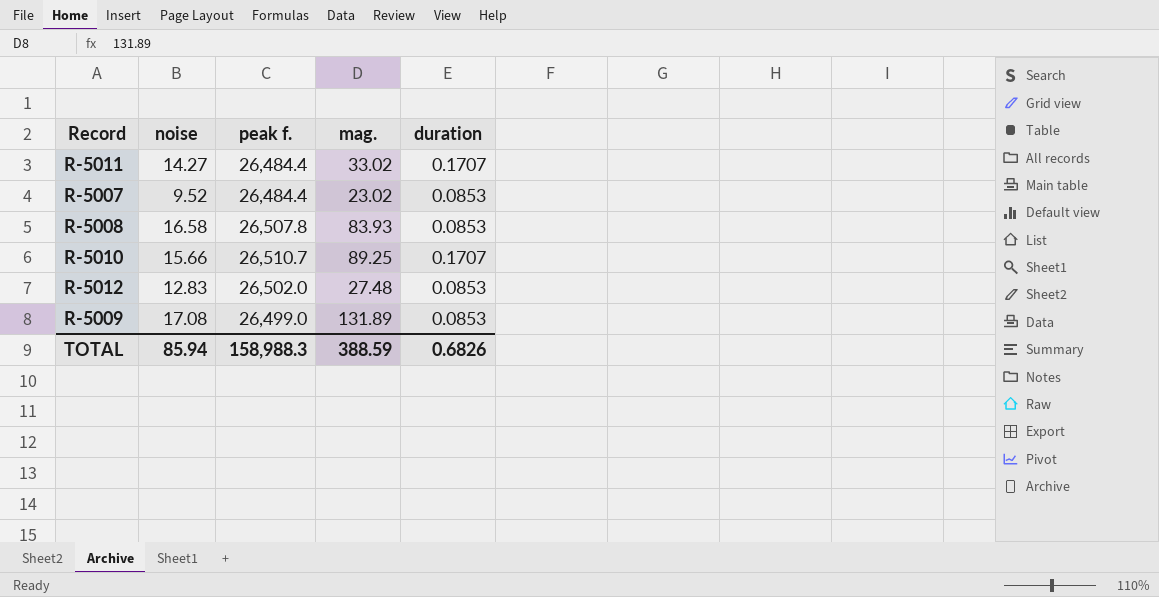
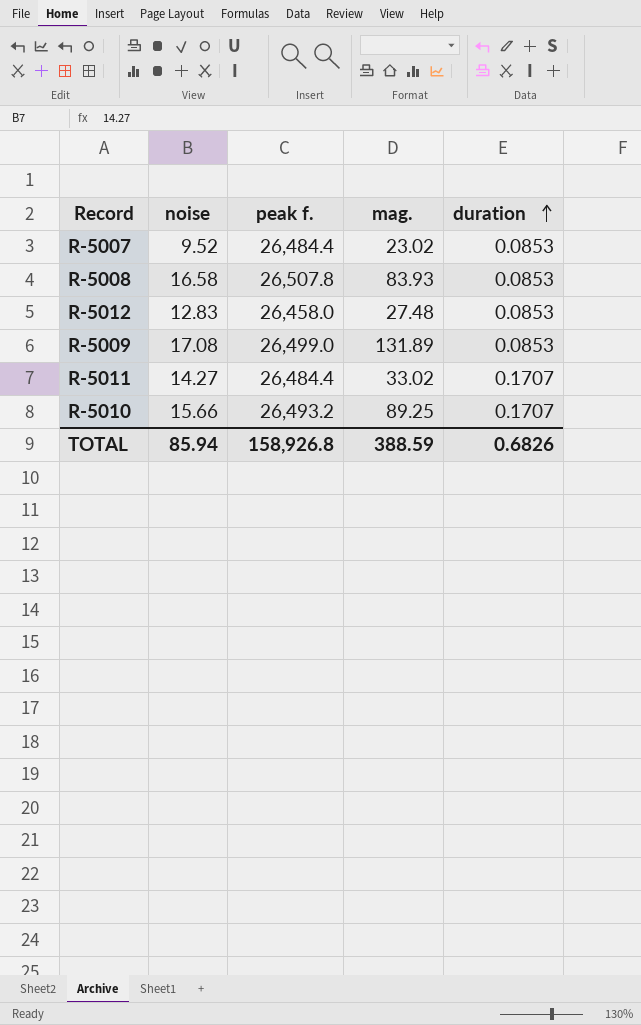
row order: none -> duration ascending
R-5012 | peak f.: 26,502.0 -> 26,458.0
R-5010 | peak f.: 26,510.7 -> 26,493.2
TOTAL | peak f.: 158,988.3 -> 158,926.8

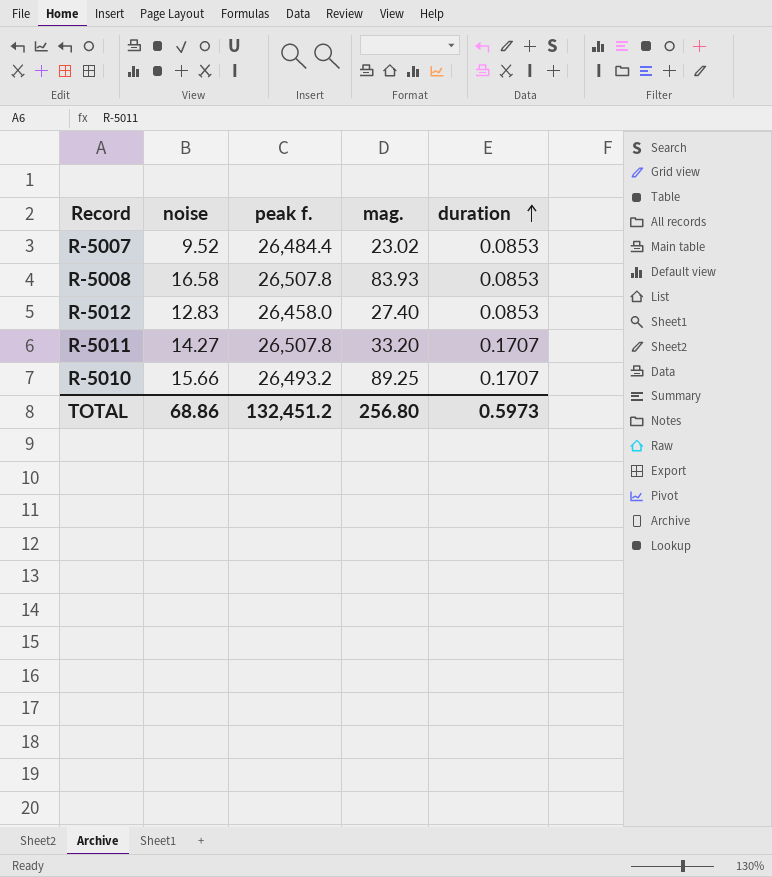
row R-5009: 17.08 | 26,499.0 | 131.89 | 0.0853 -> none
R-5012 | mag.: 27.48 -> 27.40
R-5011 | peak f.: 26,484.4 -> 26,507.8
R-5011 | mag.: 33.02 -> 33.20
TOTAL | noise: 85.94 -> 68.86
TOTAL | peak f.: 158,926.8 -> 132,451.2
TOTAL | mag.: 388.59 -> 256.80
TOTAL | duration: 0.6826 -> 0.5973

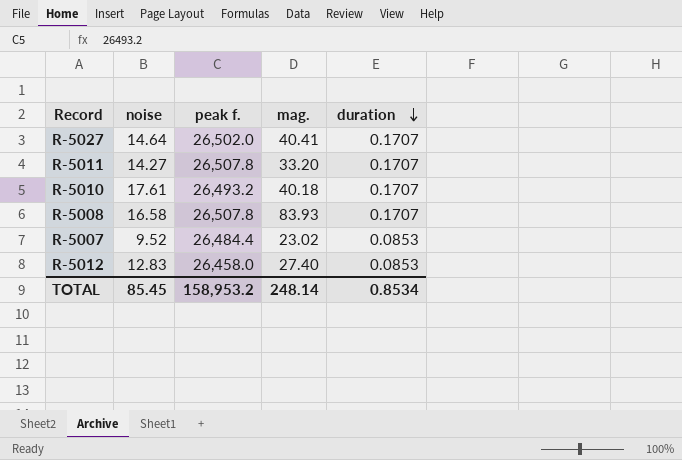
row order: duration ascending -> duration descending
row R-5027: none -> 14.64 | 26,502.0 | 40.41 | 0.1707
R-5010 | noise: 15.66 -> 17.61
R-5010 | mag.: 89.25 -> 40.18
R-5008 | duration: 0.0853 -> 0.1707
TOTAL | noise: 68.86 -> 85.45
TOTAL | peak f.: 132,451.2 -> 158,953.2
TOTAL | mag.: 256.80 -> 248.14
TOTAL | duration: 0.5973 -> 0.8534

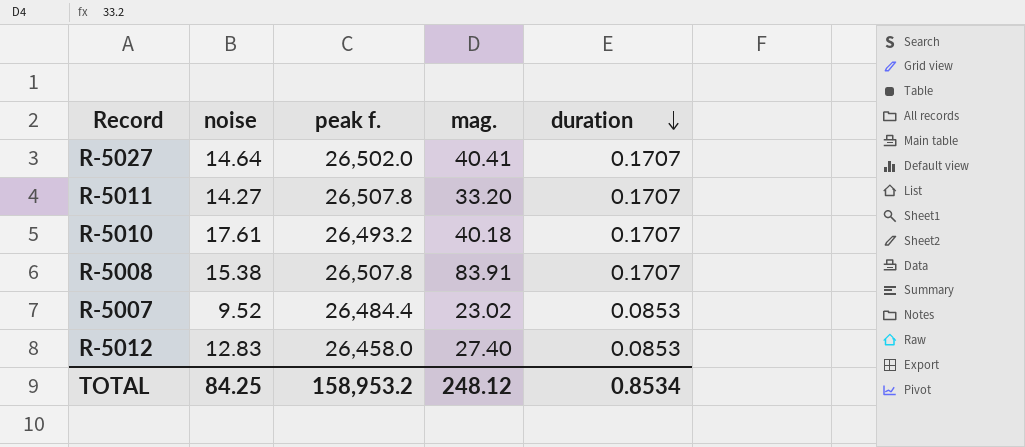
R-5008 | noise: 16.58 -> 15.38
R-5008 | mag.: 83.93 -> 83.91
TOTAL | noise: 85.45 -> 84.25
TOTAL | mag.: 248.14 -> 248.12

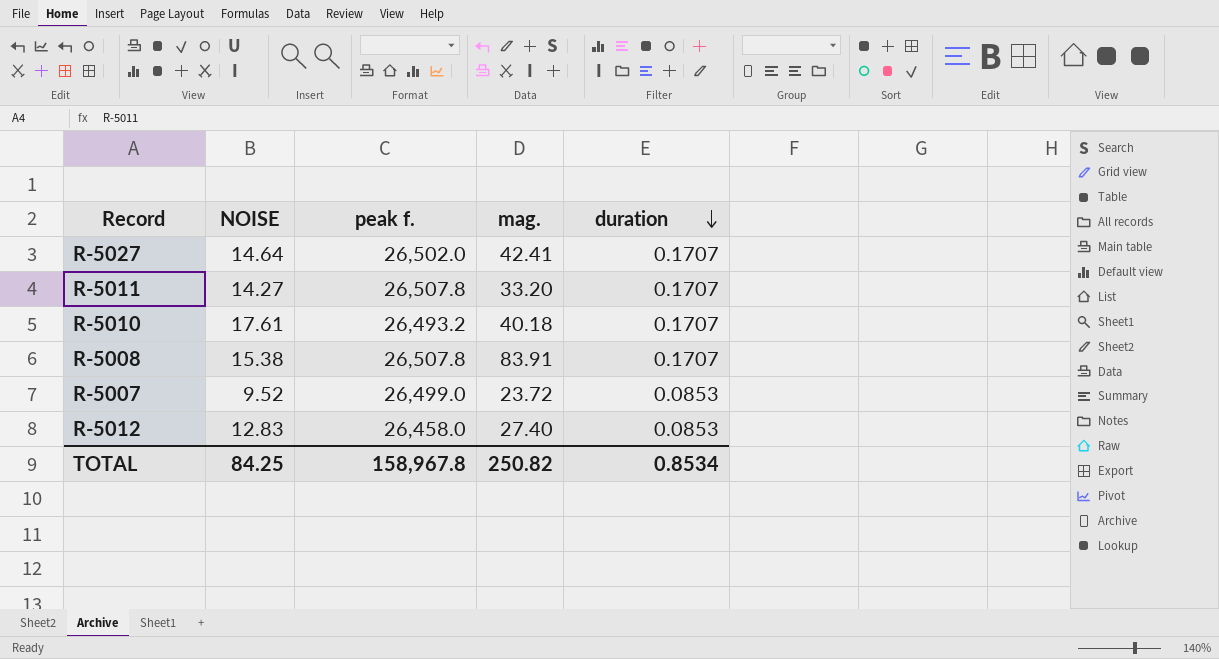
column name: noise -> NOISE
R-5027 | mag.: 40.41 -> 42.41
R-5007 | peak f.: 26,484.4 -> 26,499.0
R-5007 | mag.: 23.02 -> 23.72
TOTAL | peak f.: 158,953.2 -> 158,967.8
TOTAL | mag.: 248.12 -> 250.82

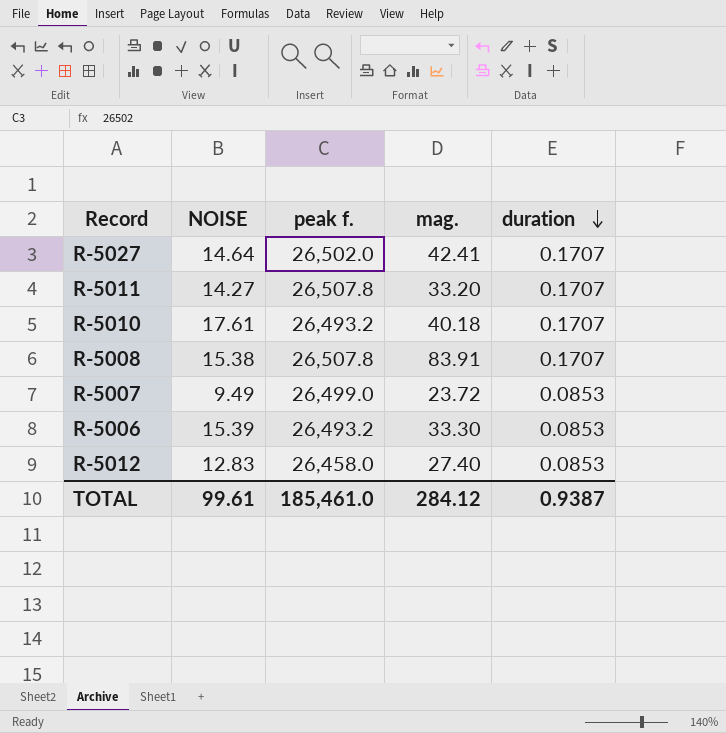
R-5007 | NOISE: 9.52 -> 9.49
row R-5006: none -> 15.39 | 26,493.2 | 33.30 | 0.0853
TOTAL | NOISE: 84.25 -> 99.61
TOTAL | peak f.: 158,967.8 -> 185,461.0
TOTAL | mag.: 250.82 -> 284.12
TOTAL | duration: 0.8534 -> 0.9387

